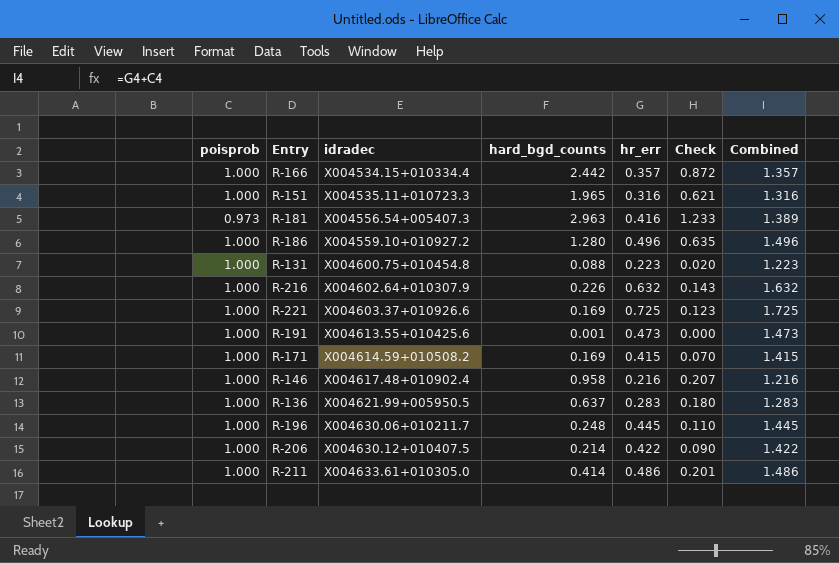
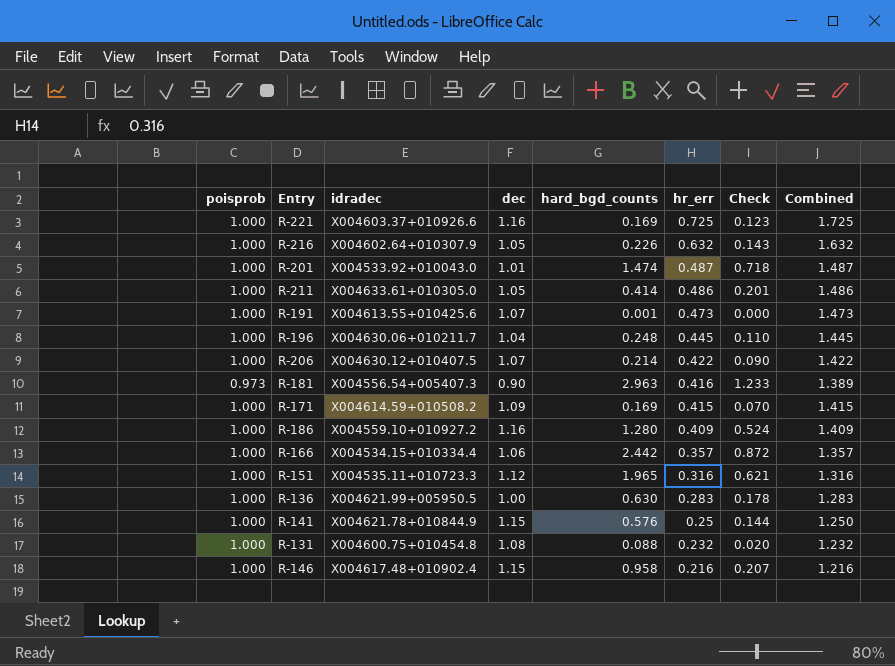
row order: idradec ascending -> hr_err descending
column dec | position: none -> 4
row R-201: none -> 1.000 | X004533.92+010043.0 | 1.01 | 1.474 | 0.487 | 0.718 | 1.487
R-186 | hr_err: 0.496 -> 0.409
R-186 | Check: 0.635 -> 0.524
R-186 | Combined: 1.496 -> 1.409
R-136 | hard_bgd_counts: 0.637 -> 0.630
R-136 | Check: 0.180 -> 0.178
row R-141: none -> 1.000 | X004621.78+010844.9 | 1.15 | 0.576 | 0.25 | 0.144 | 1.250
R-131 | hr_err: 0.223 -> 0.232
R-131 | Combined: 1.223 -> 1.232

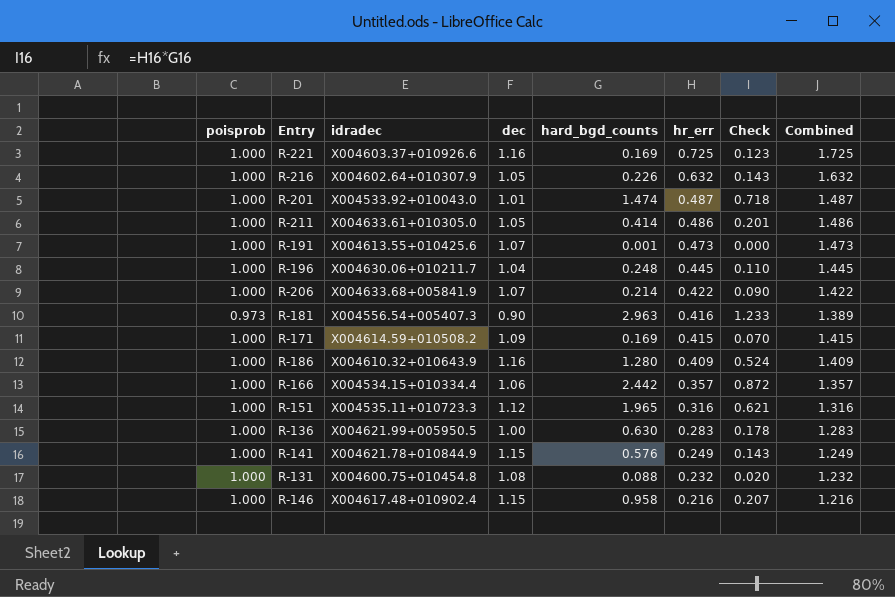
R-206 | idradec: X004630.12+010407.5 -> X004633.68+005841.9
R-186 | idradec: X004559.10+010927.2 -> X004610.32+010643.9
R-141 | hr_err: 0.25 -> 0.249
R-141 | Check: 0.144 -> 0.143
R-141 | Combined: 1.250 -> 1.249

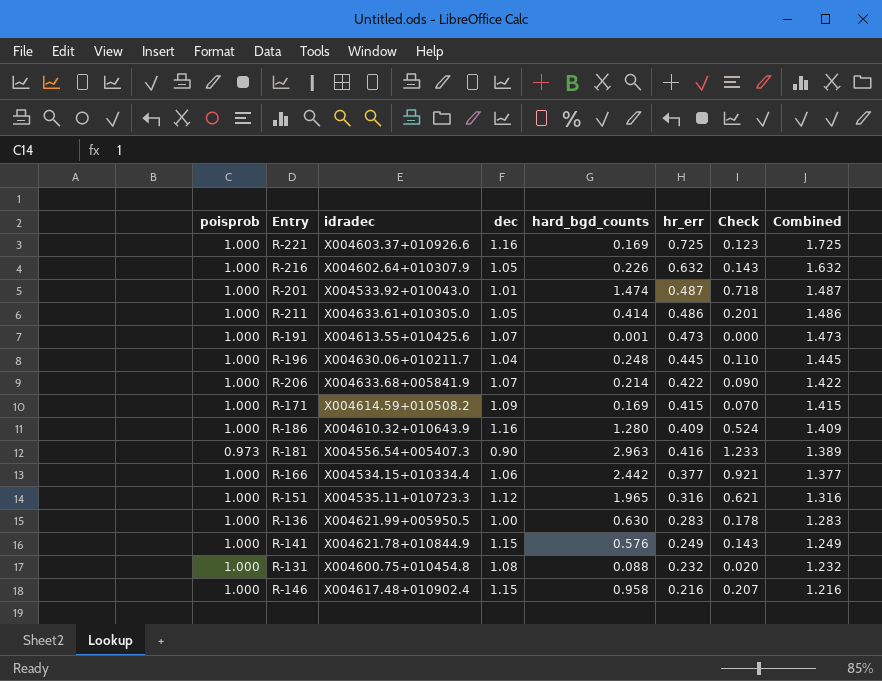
row order: hr_err descending -> Combined descending
R-166 | hr_err: 0.357 -> 0.377
R-166 | Check: 0.872 -> 0.921
R-166 | Combined: 1.357 -> 1.377

